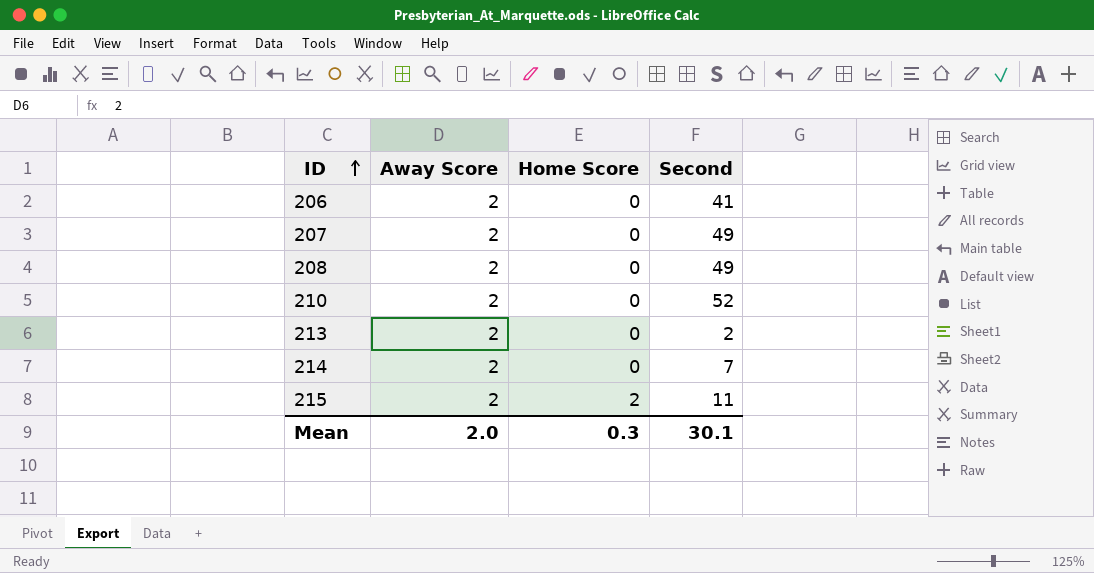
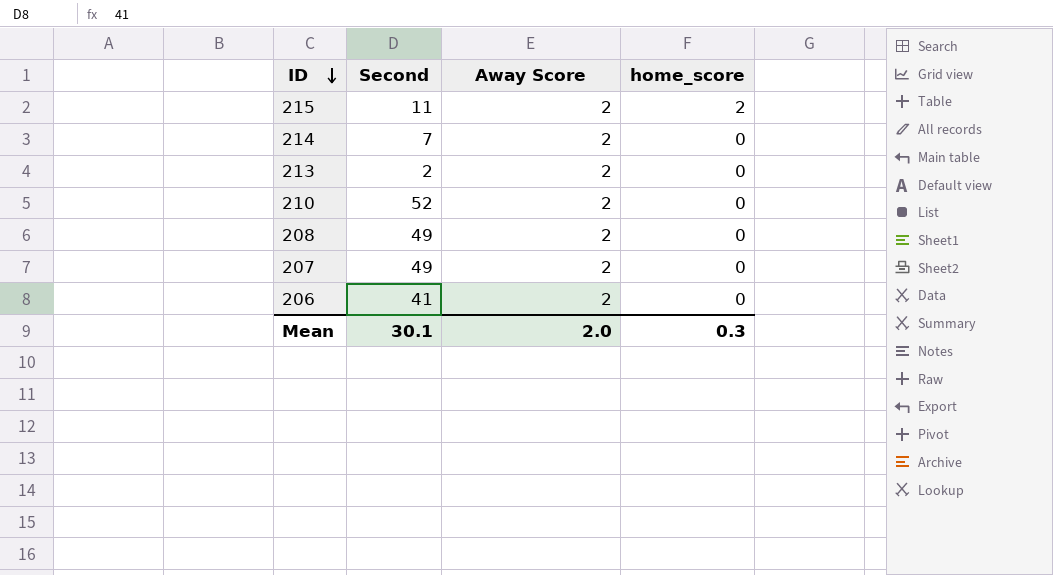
row order: ID ascending -> ID descending
column Second | position: 4 -> 2
column name: Home Score -> home_score

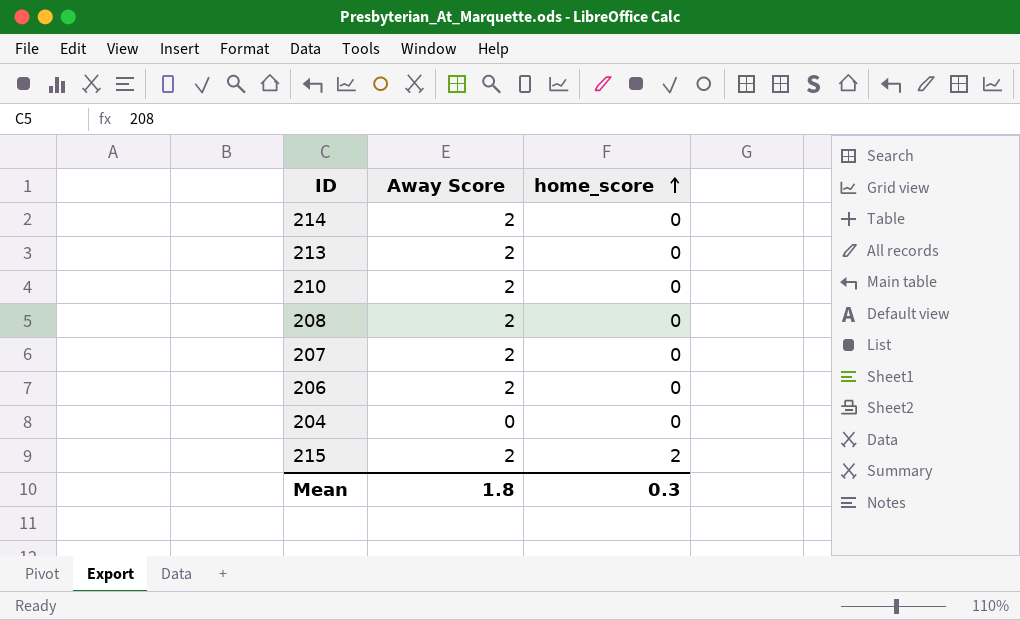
row order: ID descending -> home_score ascending
column Second | position: 2 -> none
row 204: none -> 0 | 0
Mean | Away Score: 2.0 -> 1.8

